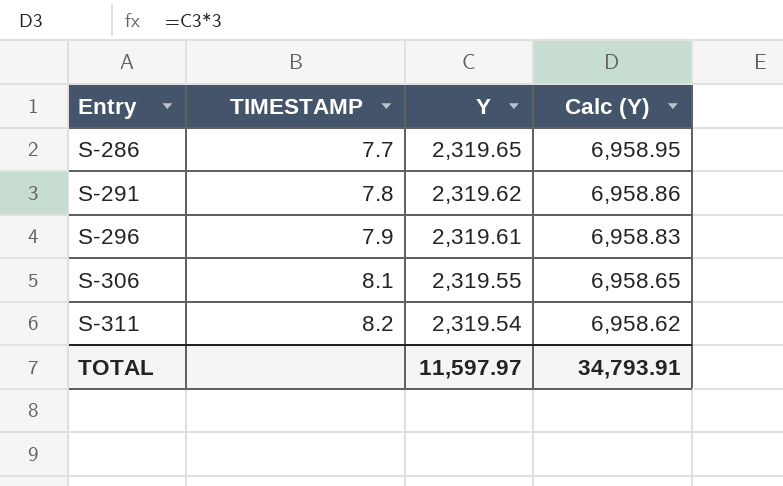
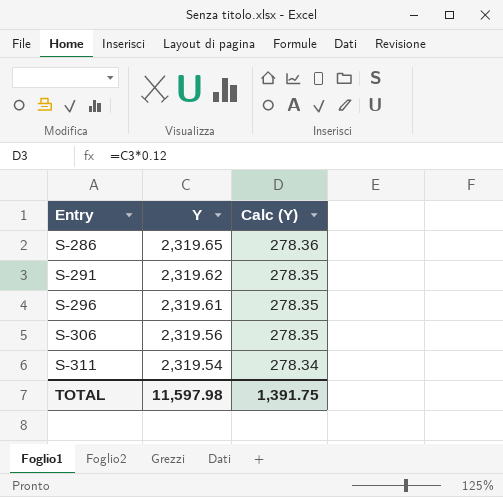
column TIMESTAMP | position: 2 -> none
column Calc (Y) | formula: [Y] * 3 -> [Y] * 0.12
S-306 | Y: 2,319.55 -> 2,319.56
TOTAL | Y: 11,597.97 -> 11,597.98
TOTAL | Calc (Y): 34,793.91 -> 1,391.75

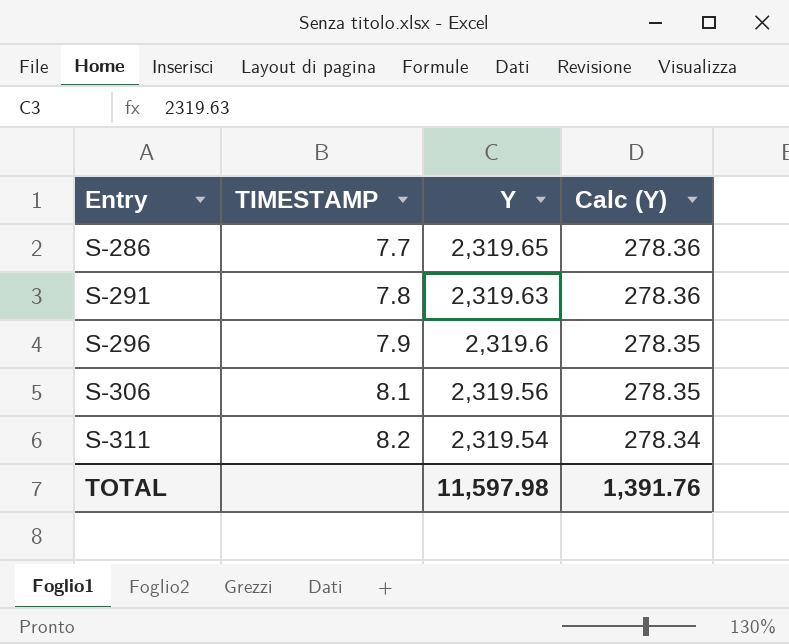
column TIMESTAMP | position: none -> 2
S-291 | Y: 2,319.62 -> 2,319.63
S-291 | Calc (Y): 278.35 -> 278.36
S-296 | Y: 2,319.61 -> 2,319.6
TOTAL | Calc (Y): 1,391.75 -> 1,391.76

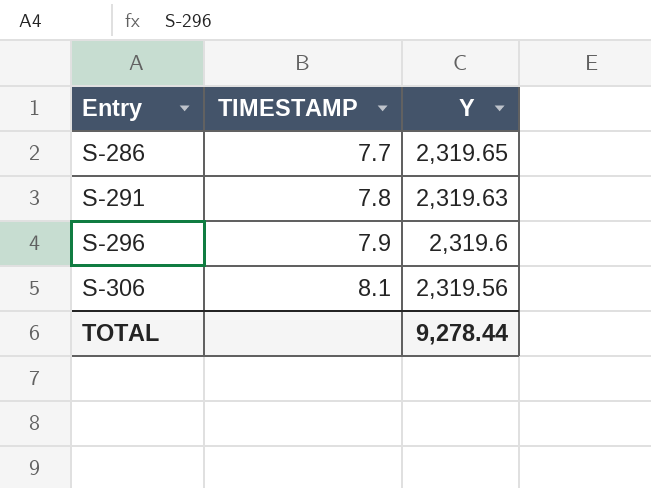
column Calc (Y) | formula: [Y] * 0.12 -> none
row S-311: 8.2 | 2,319.54 | 278.34 -> none
TOTAL | Y: 11,597.98 -> 9,278.44

